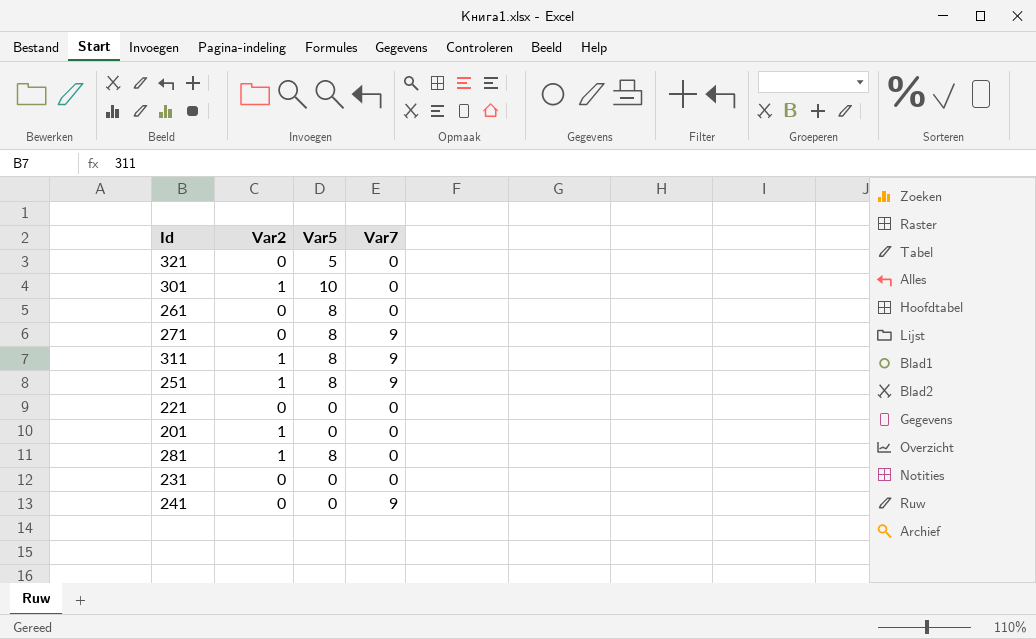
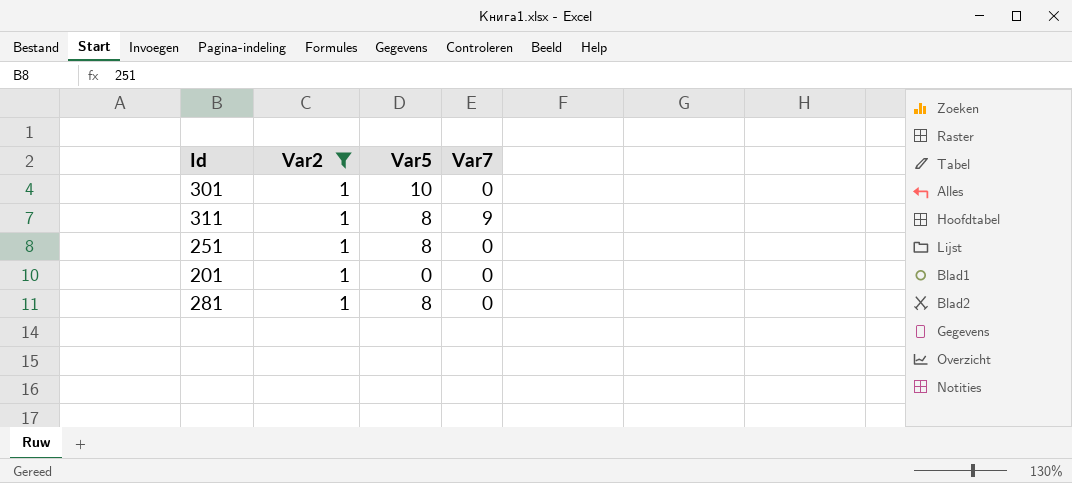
filter: none -> Var2 = 1
251 | Var7: 9 -> 0

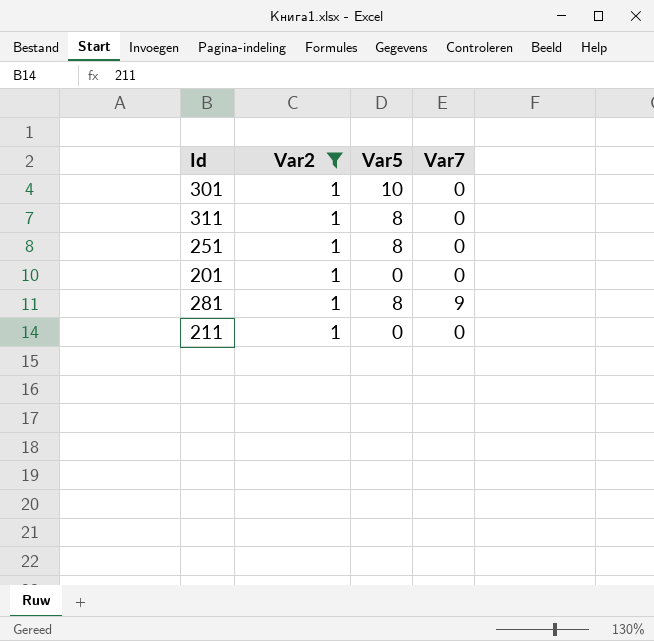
311 | Var7: 9 -> 0
281 | Var7: 0 -> 9
row 211: none -> 1 | 0 | 0

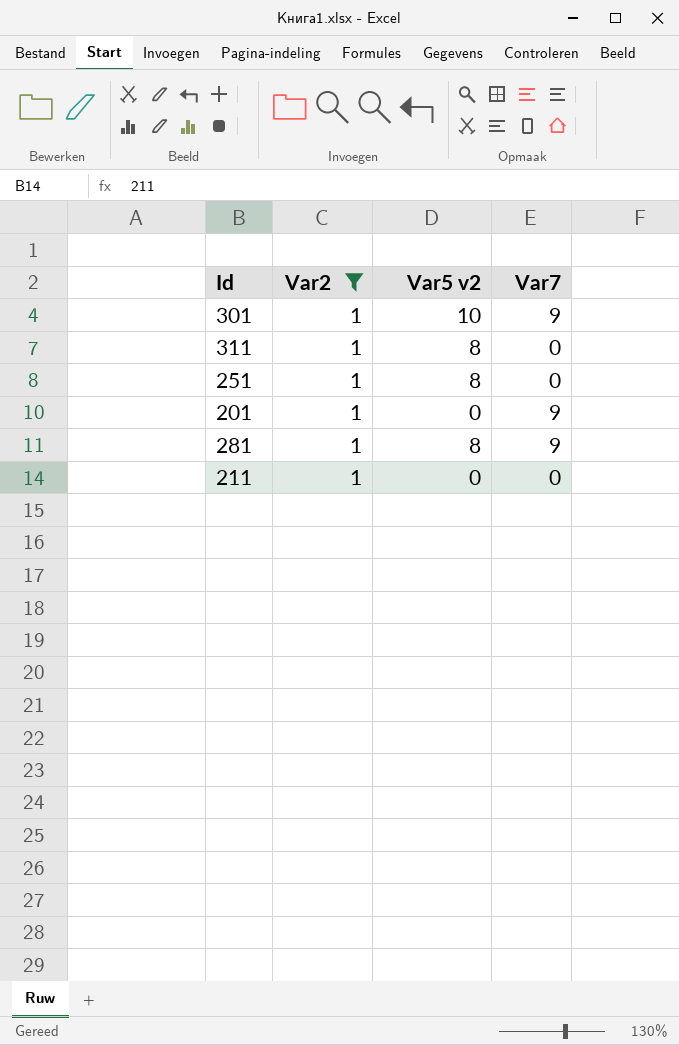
column name: Var5 -> Var5 v2
301 | Var7: 0 -> 9
201 | Var7: 0 -> 9

